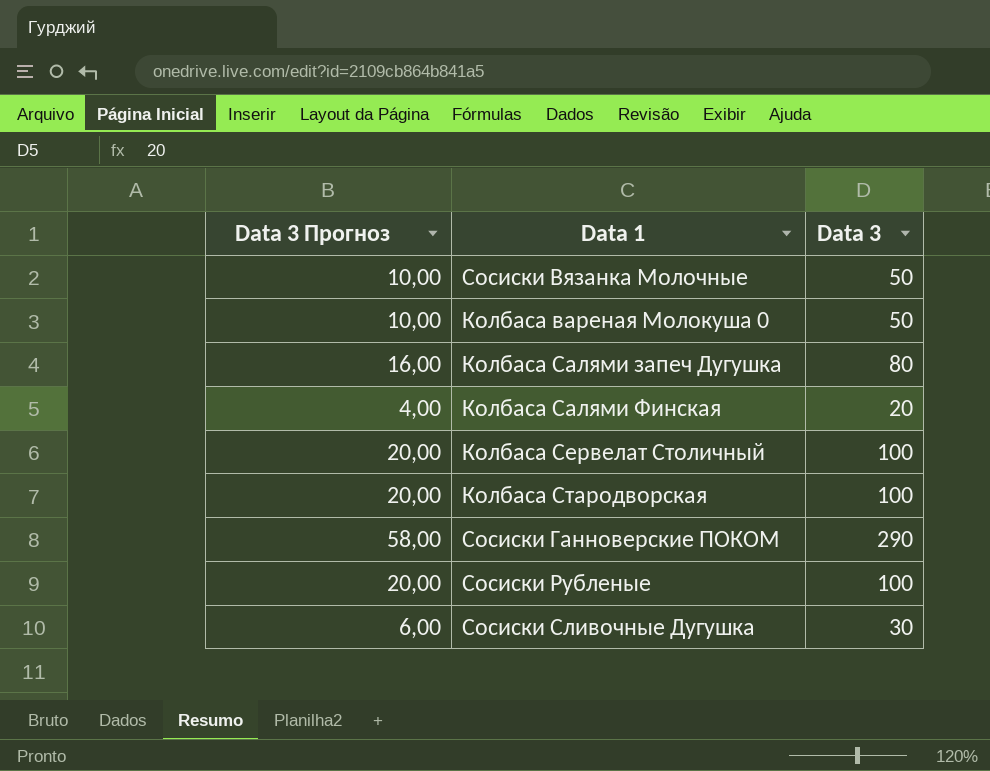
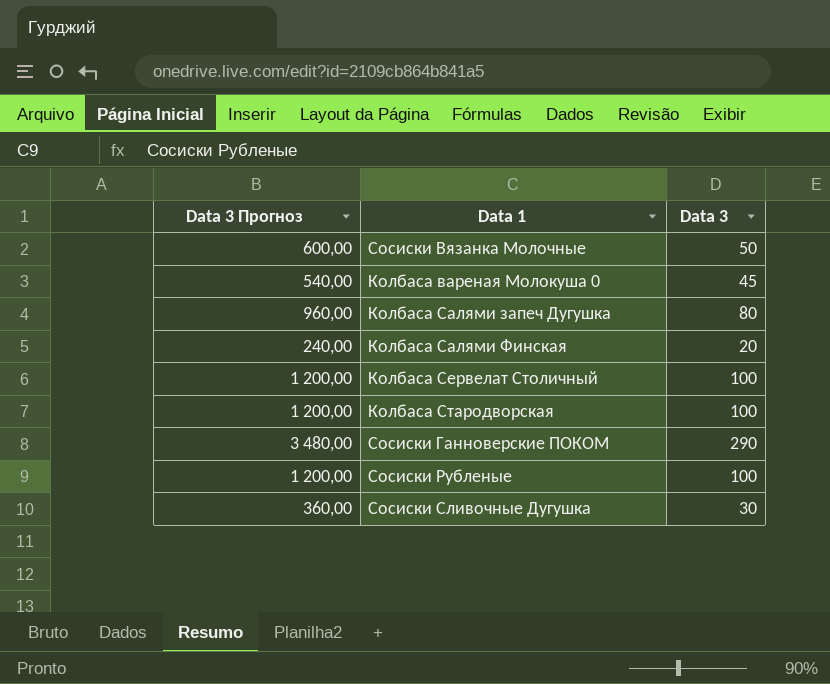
column Data 3 Прогноз | formula: [Data 3] * 0,2 -> [Data 3] * 12
Колбаса вареная Молокуша 0 | Data 3: 50 -> 45

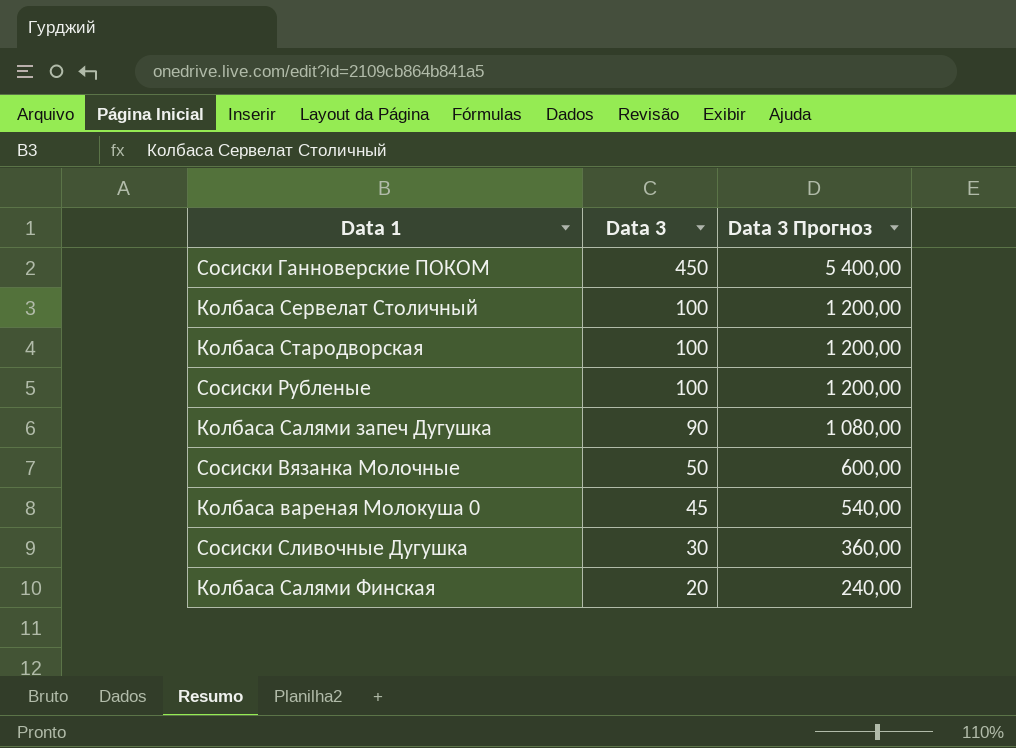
row order: none -> Data 3 descending
column Data 3 Прогноз | position: 1 -> 3
Сосиски Ганноверские ПОКОМ | Data 3: 290 -> 450
Сосиски Ганноверские ПОКОМ | Data 3 Прогноз: 3 480,00 -> 5 400,00
Колбаса Салями запеч Дугушка | Data 3: 80 -> 90
Колбаса Салями запеч Дугушка | Data 3 Прогноз: 960,00 -> 1 080,00

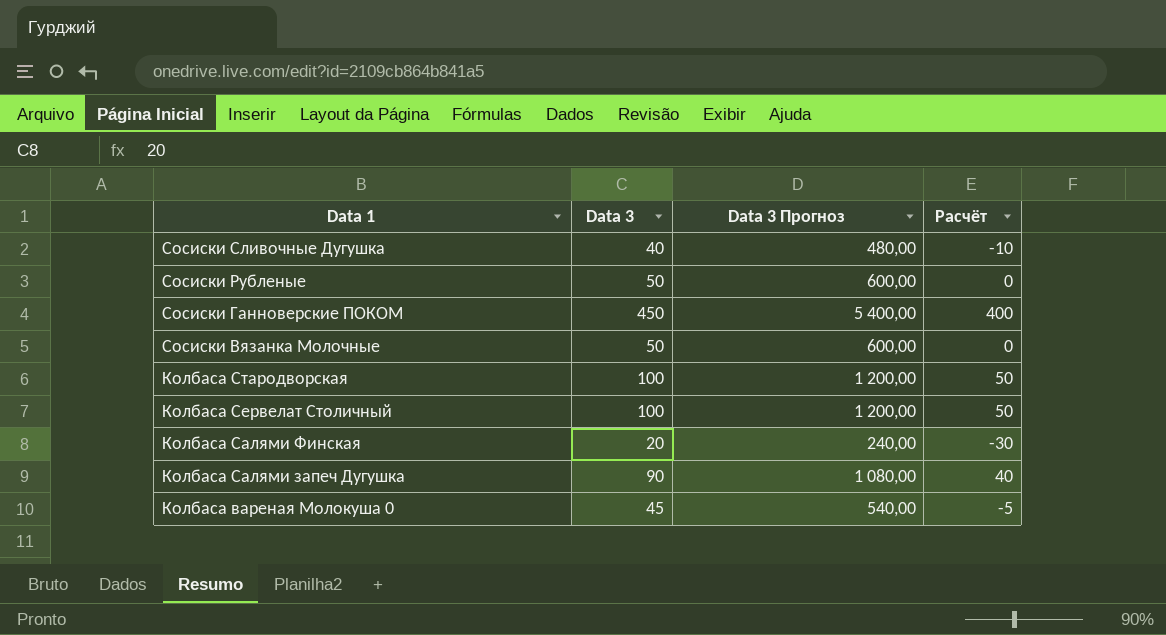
row order: Data 3 descending -> Data 1 descending
column Расчёт | formula: none -> [Data 3] - 50
Сосиски Сливочные Дугушка | Data 3: 30 -> 40
Сосиски Сливочные Дугушка | Data 3 Прогноз: 360,00 -> 480,00
Сосиски Рубленые | Data 3: 100 -> 50
Сосиски Рубленые | Data 3 Прогноз: 1 200,00 -> 600,00

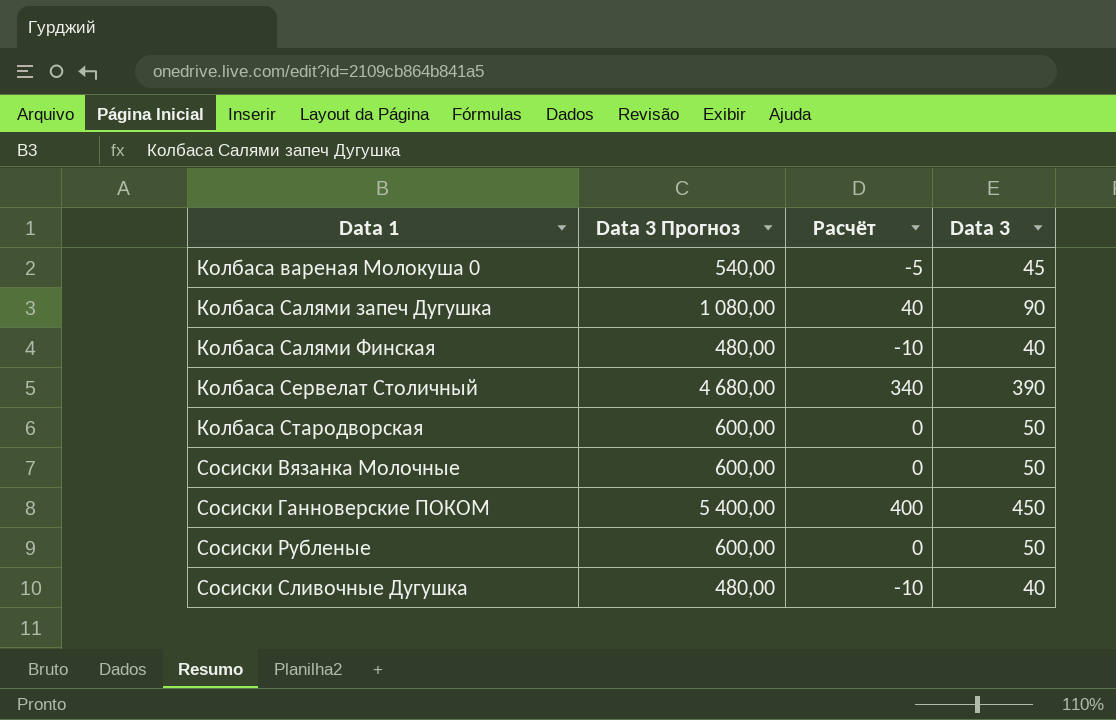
row order: Data 1 descending -> Data 1 ascending
column Data 3 | position: 2 -> 4
Колбаса Салями Финская | Data 3 Прогноз: 240,00 -> 480,00
Колбаса Салями Финская | Расчёт: -30 -> -10
Колбаса Салями Финская | Data 3: 20 -> 40
Колбаса Сервелат Столичный | Data 3 Прогноз: 1 200,00 -> 4 680,00
Колбаса Сервелат Столичный | Расчёт: 50 -> 340
Колбаса Сервелат Столичный | Data 3: 100 -> 390
Колбаса Стародворская | Data 3 Прогноз: 1 200,00 -> 600,00
Колбаса Стародворская | Расчёт: 50 -> 0
Колбаса Стародворская | Data 3: 100 -> 50

